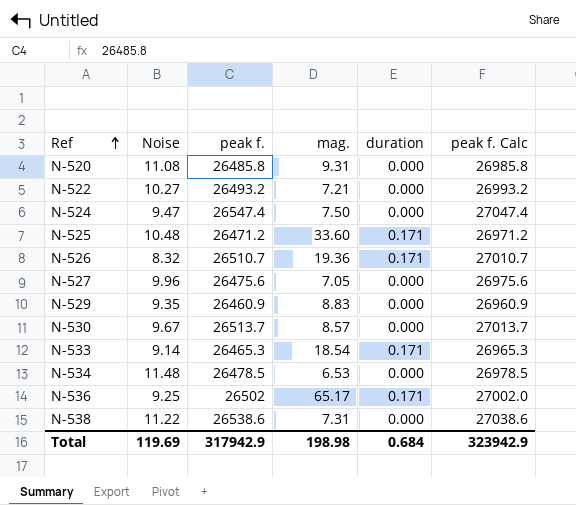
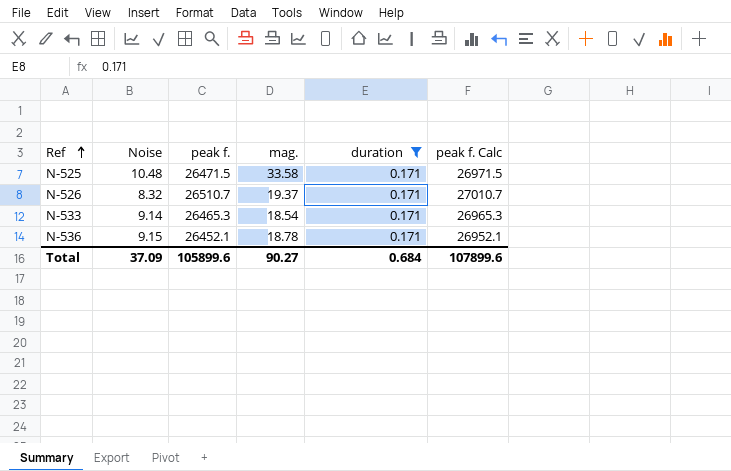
filter: none -> duration = 0.171
N-525 | peak f.: 26471.2 -> 26471.5
N-525 | mag.: 33.60 -> 33.58
N-525 | peak f. Calc: 26971.2 -> 26971.5
N-526 | mag.: 19.36 -> 19.37
N-536 | Noise: 9.25 -> 9.15
N-536 | peak f.: 26502 -> 26452.1
N-536 | mag.: 65.17 -> 18.78
N-536 | peak f. Calc: 27002.0 -> 26952.1
Total | Noise: 119.69 -> 37.09
Total | peak f.: 317942.9 -> 105899.6
Total | mag.: 198.98 -> 90.27
Total | peak f. Calc: 323942.9 -> 107899.6

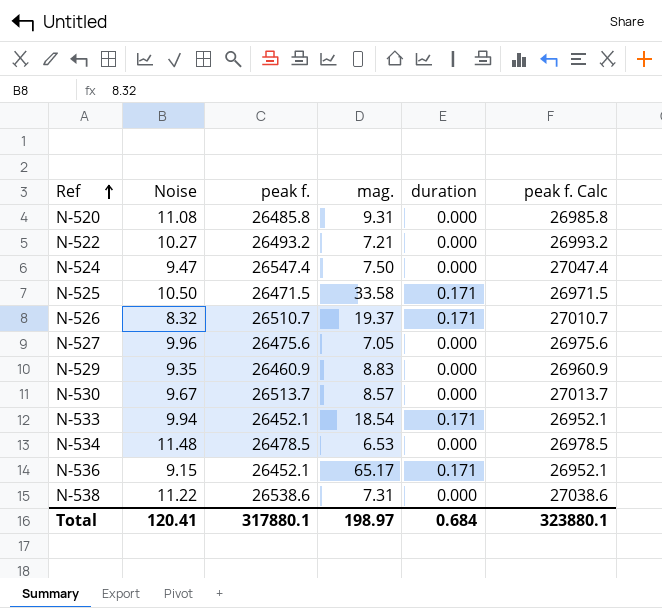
filter: duration = 0.171 -> none
N-525 | Noise: 10.48 -> 10.50
N-533 | Noise: 9.14 -> 9.94
N-533 | peak f.: 26465.3 -> 26452.1
N-533 | peak f. Calc: 26965.3 -> 26952.1
N-536 | mag.: 18.78 -> 65.17
Total | Noise: 37.09 -> 120.41
Total | peak f.: 105899.6 -> 317880.1
Total | mag.: 90.27 -> 198.97
Total | peak f. Calc: 107899.6 -> 323880.1

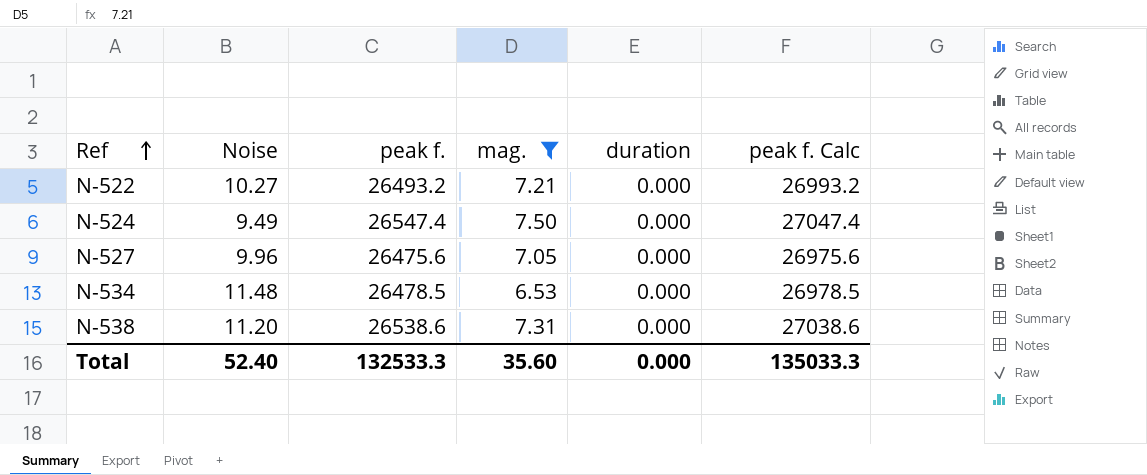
filter: none -> mag. <= 7.50
N-524 | Noise: 9.47 -> 9.49
N-538 | Noise: 11.22 -> 11.20
Total | Noise: 120.41 -> 52.40
Total | peak f.: 317880.1 -> 132533.3
Total | mag.: 198.97 -> 35.60
Total | duration: 0.684 -> 0.000
Total | peak f. Calc: 323880.1 -> 135033.3

